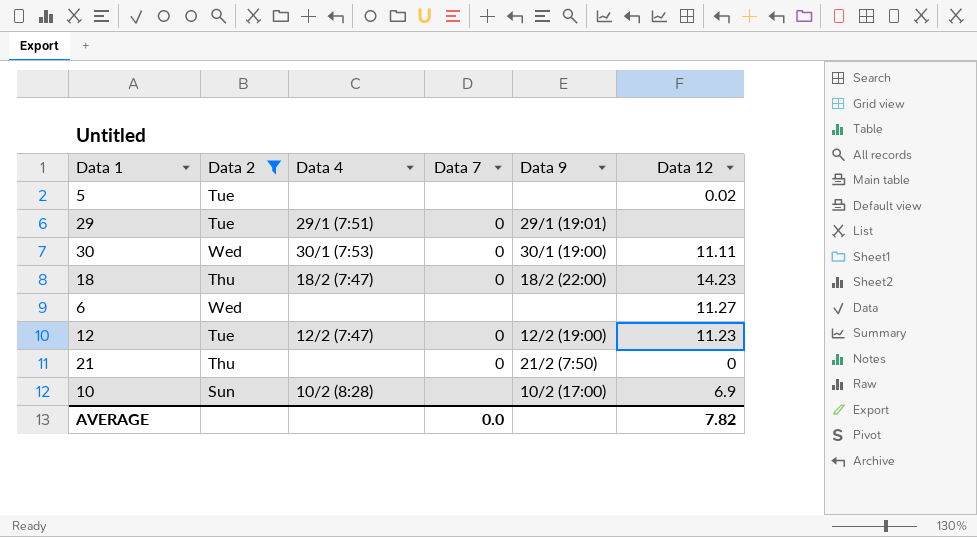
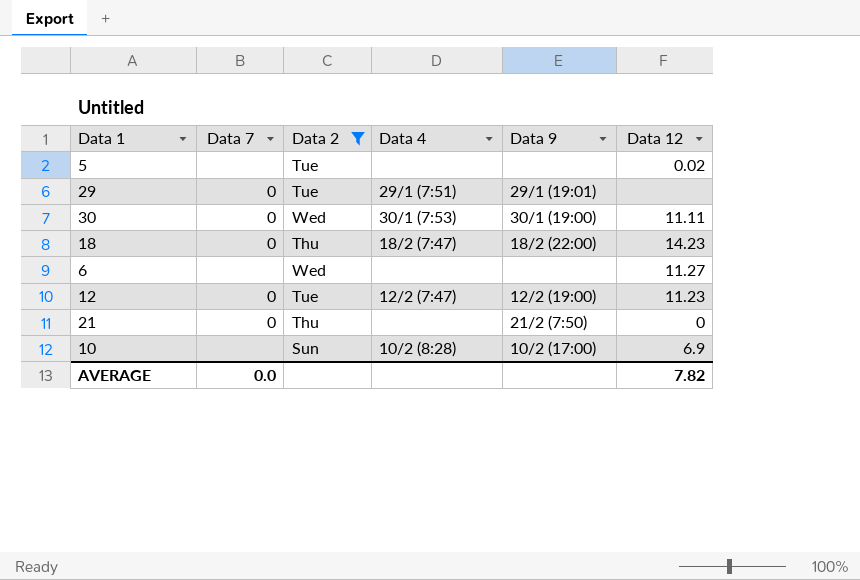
column Data 7 | position: 4 -> 2

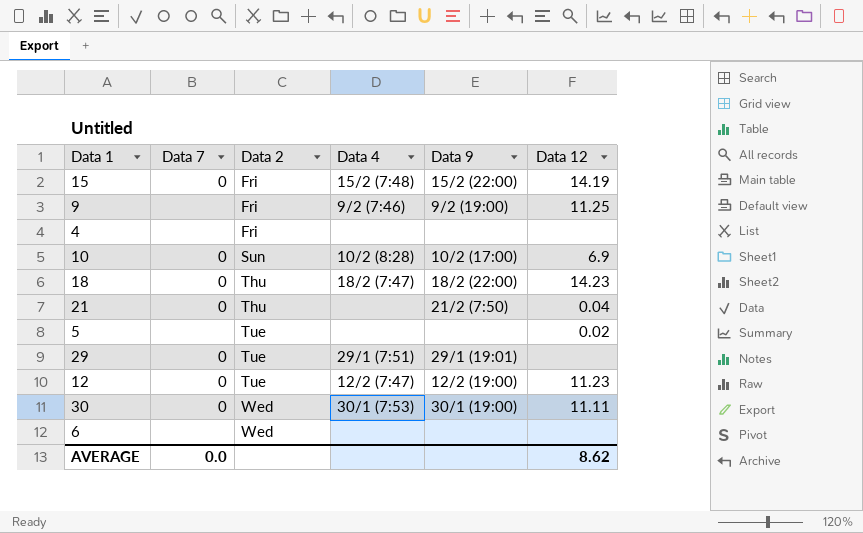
filter: Data 2 != Fri -> none
row order: none -> Data 2 ascending
10 | Data 7: none -> 0
21 | Data 12: 0 -> 0.04
6 | Data 12: 11.27 -> none
AVERAGE | Data 12: 7.82 -> 8.62

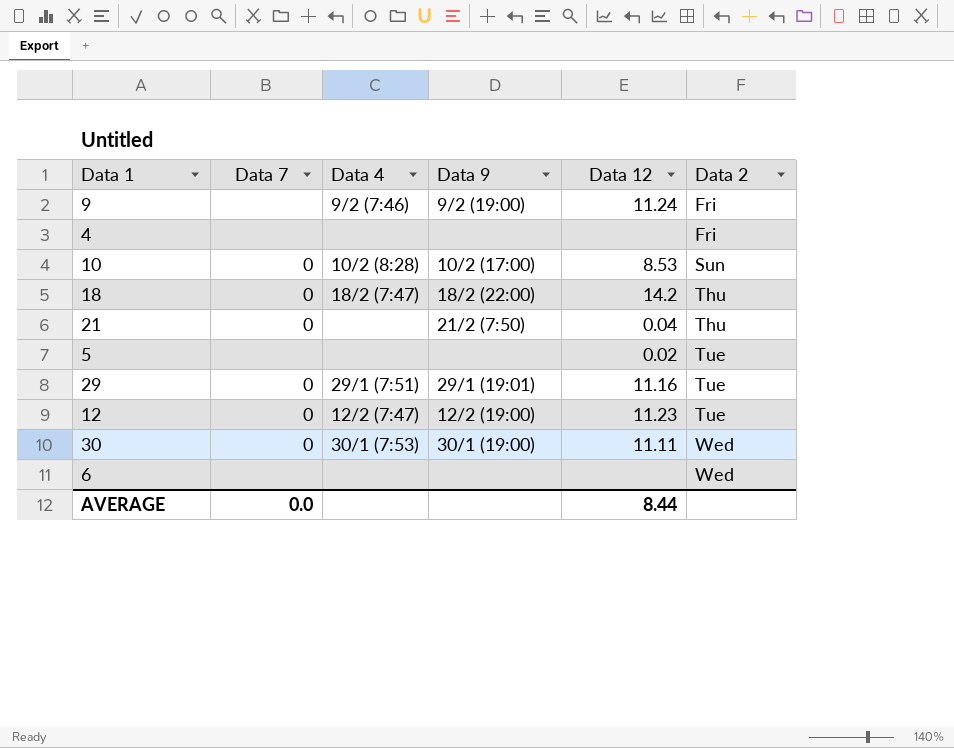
column Data 2 | position: 3 -> 6
row 15: 0 | Fri | 15/2 (7:48) | 15/2 (22:00) | 14.19 -> none
9 | Data 12: 11.25 -> 11.24
10 | Data 12: 6.9 -> 8.53
18 | Data 12: 14.23 -> 14.2
29 | Data 12: none -> 11.16
AVERAGE | Data 12: 8.62 -> 8.44

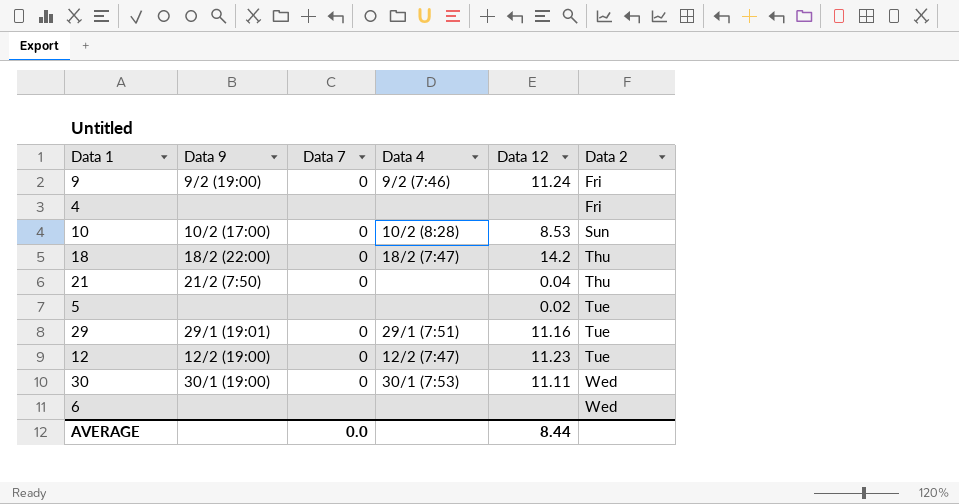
column Data 9 | position: 4 -> 2
9 | Data 7: none -> 0

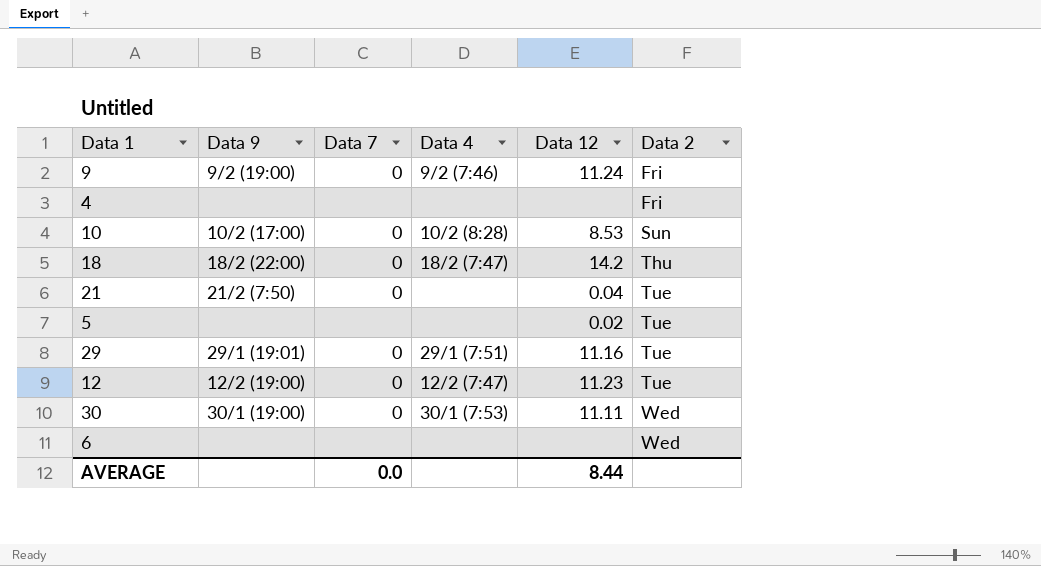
21 | Data 2: Thu -> Tue

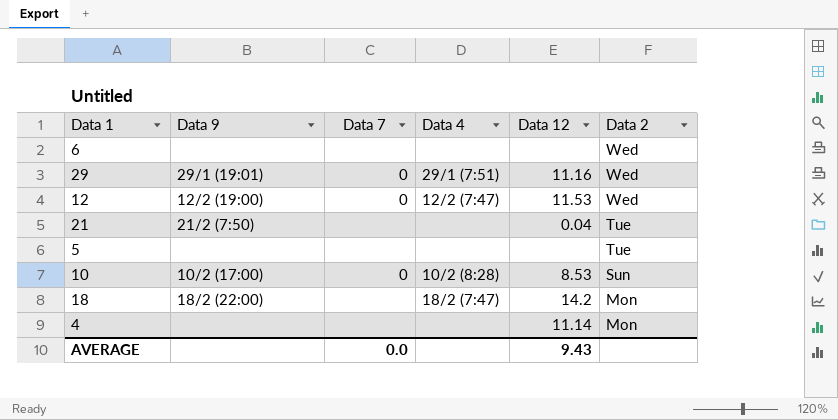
row order: Data 2 ascending -> Data 2 descending
row 9: 9/2 (19:00) | 0 | 9/2 (7:46) | 11.24 | Fri -> none
row 30: 30/1 (19:00) | 0 | 30/1 (7:53) | 11.11 | Wed -> none
29 | Data 2: Tue -> Wed
12 | Data 12: 11.23 -> 11.53
12 | Data 2: Tue -> Wed
21 | Data 7: 0 -> none
5 | Data 12: 0.02 -> none
18 | Data 7: 0 -> none
18 | Data 2: Thu -> Mon
4 | Data 12: none -> 11.14
4 | Data 2: Fri -> Mon
AVERAGE | Data 12: 8.44 -> 9.43

